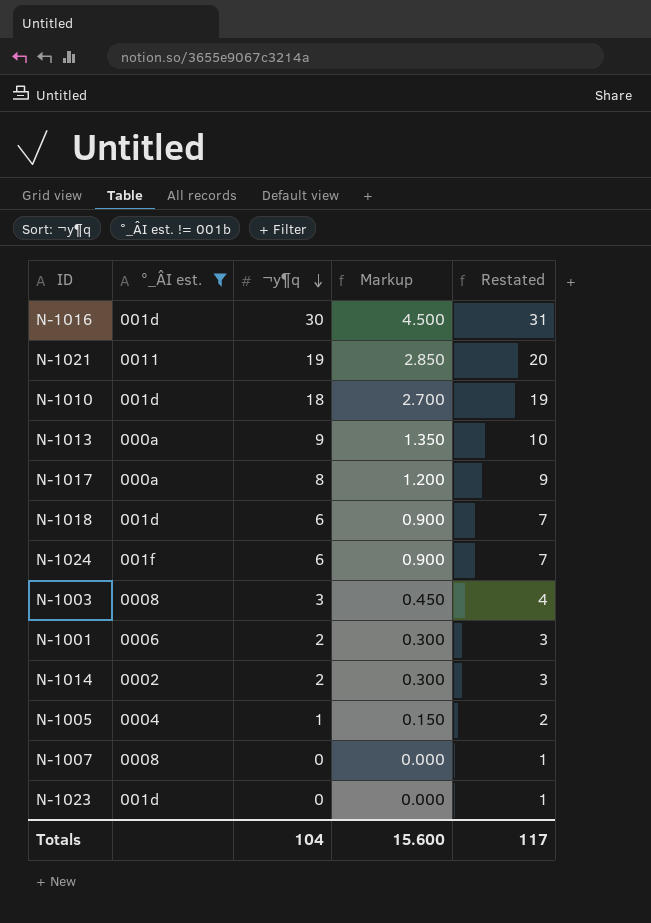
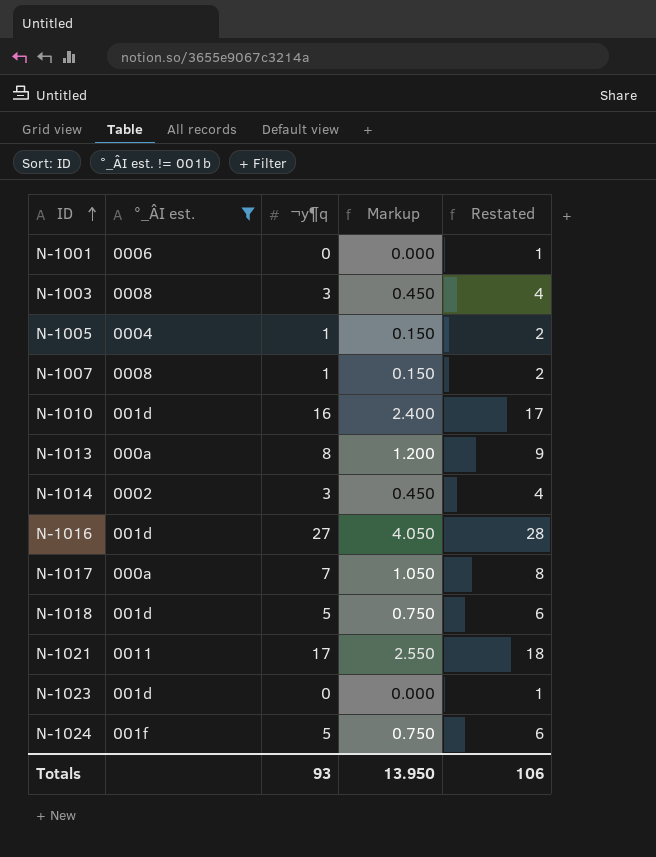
row order: ¬y¶q descending -> ID ascending
N-1001 | ¬y¶q: 2 -> 0
N-1001 | Markup: 0.300 -> 0.000
N-1001 | Restated: 3 -> 1
N-1007 | ¬y¶q: 0 -> 1
N-1007 | Markup: 0.000 -> 0.150
N-1007 | Restated: 1 -> 2
N-1010 | ¬y¶q: 18 -> 16
N-1010 | Markup: 2.700 -> 2.400
N-1010 | Restated: 19 -> 17
N-1013 | ¬y¶q: 9 -> 8
N-1013 | Markup: 1.350 -> 1.200
N-1013 | Restated: 10 -> 9
N-1014 | ¬y¶q: 2 -> 3
N-1014 | Markup: 0.300 -> 0.450
N-1014 | Restated: 3 -> 4
N-1016 | ¬y¶q: 30 -> 27
N-1016 | Markup: 4.500 -> 4.050
N-1016 | Restated: 31 -> 28
N-1017 | ¬y¶q: 8 -> 7
N-1017 | Markup: 1.200 -> 1.050
N-1017 | Restated: 9 -> 8
N-1018 | ¬y¶q: 6 -> 5
N-1018 | Markup: 0.900 -> 0.750
N-1018 | Restated: 7 -> 6
N-1021 | ¬y¶q: 19 -> 17
N-1021 | Markup: 2.850 -> 2.550
N-1021 | Restated: 20 -> 18
N-1024 | ¬y¶q: 6 -> 5
N-1024 | Markup: 0.900 -> 0.750
N-1024 | Restated: 7 -> 6
Totals | ¬y¶q: 104 -> 93
Totals | Markup: 15.600 -> 13.950
Totals | Restated: 117 -> 106

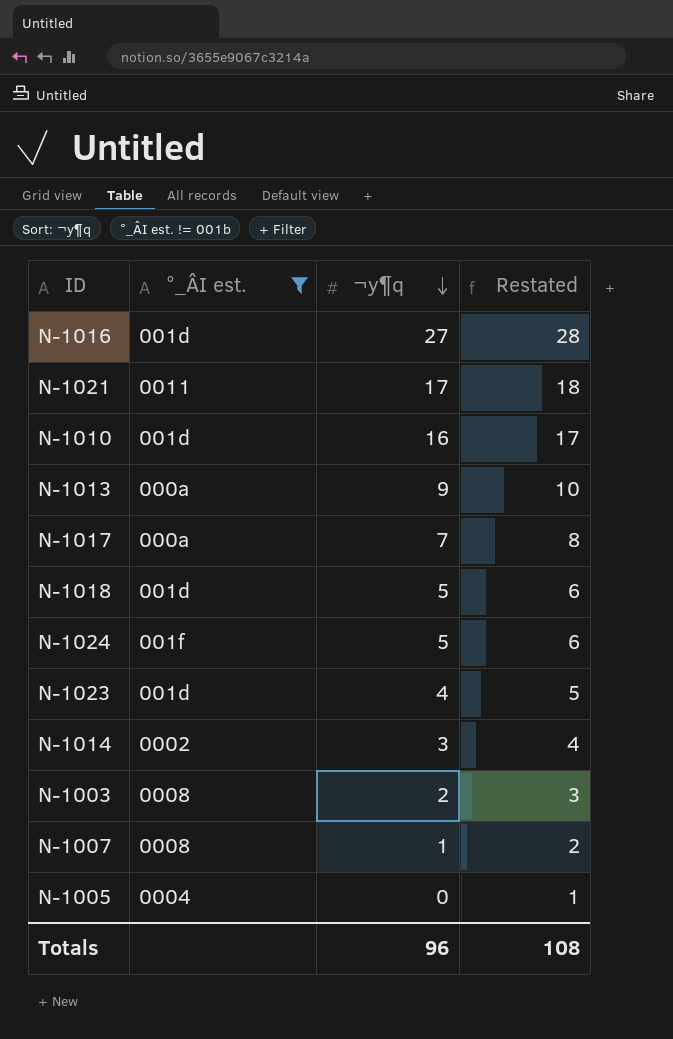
row order: ID ascending -> ¬y¶q descending
column Markup | formula: [¬y¶q] * 0.15 -> none
row N-1001: 0006 | 0 | 0.000 | 1 -> none
N-1013 | ¬y¶q: 8 -> 9
N-1013 | Restated: 9 -> 10
N-1023 | ¬y¶q: 0 -> 4
N-1023 | Restated: 1 -> 5
N-1003 | ¬y¶q: 3 -> 2
N-1003 | Restated: 4 -> 3
N-1005 | ¬y¶q: 1 -> 0
N-1005 | Restated: 2 -> 1
Totals | ¬y¶q: 93 -> 96
Totals | Restated: 106 -> 108

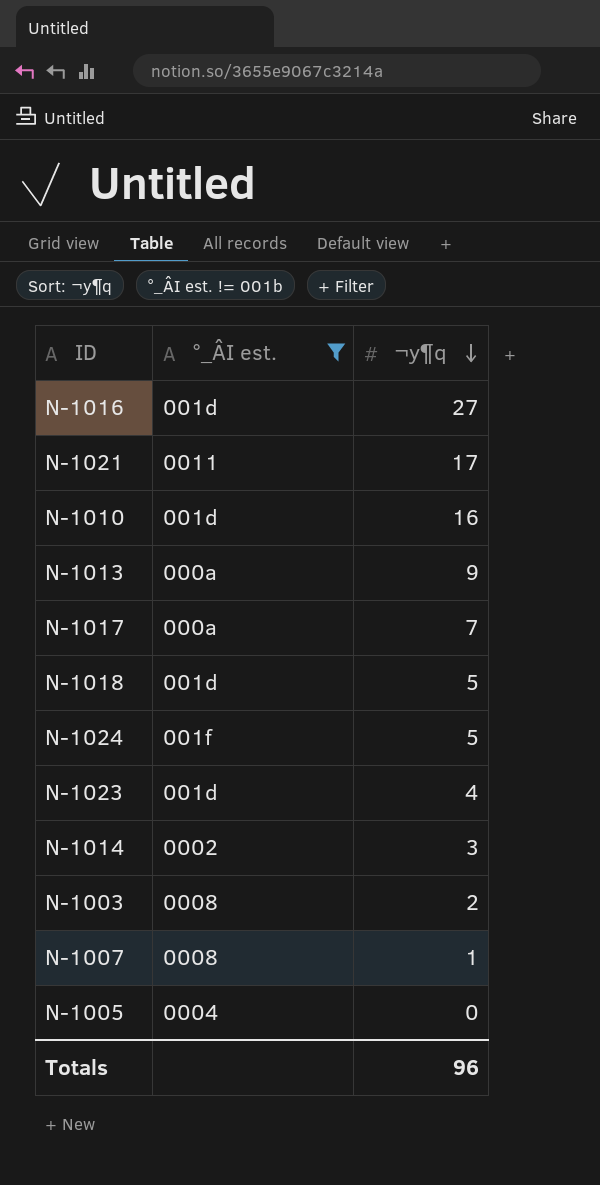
column Restated | formula: [¬y¶q] + 1 -> none

